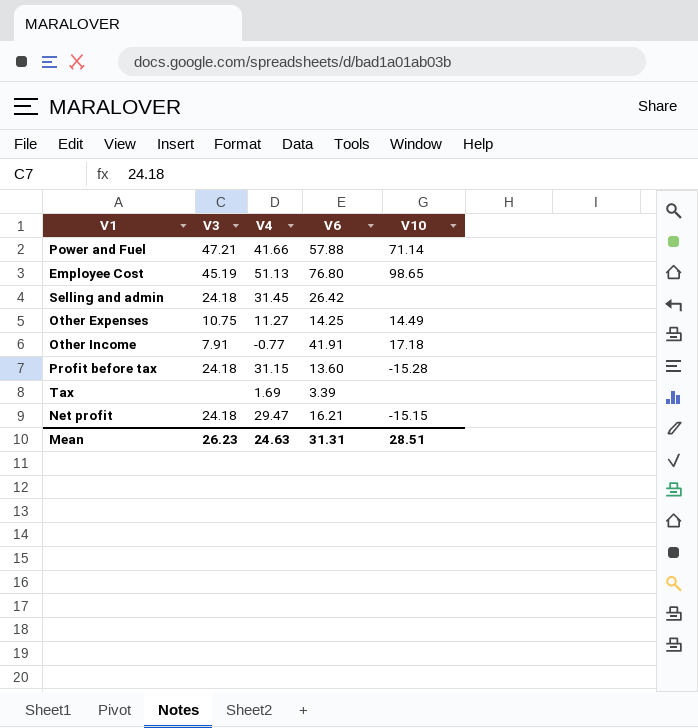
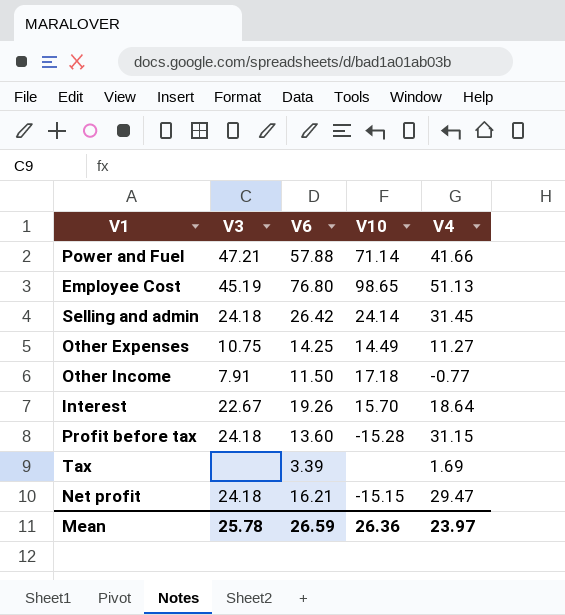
column V4 | position: 3 -> 5
Selling and admin | V10: none -> 24.14
Other Income | V6: 41.91 -> 11.50
row Interest: none -> 22.67 | 19.26 | 15.70 | 18.64
Mean | V3: 26.23 -> 25.78
Mean | V6: 31.31 -> 26.59
Mean | V10: 28.51 -> 26.36
Mean | V4: 24.63 -> 23.97

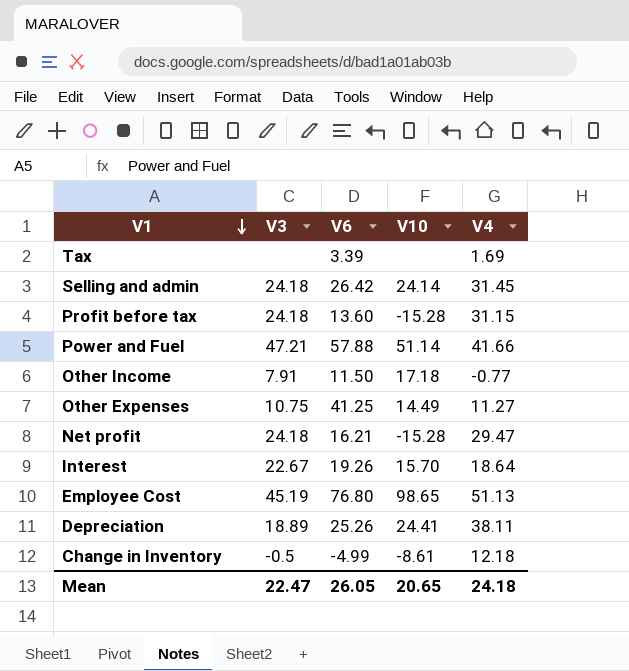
row order: none -> V1 descending
Power and Fuel | V10: 71.14 -> 51.14
Other Expenses | V6: 14.25 -> 41.25
Net profit | V10: -15.15 -> -15.28
row Depreciation: none -> 18.89 | 25.26 | 24.41 | 38.11
row Change in Inventory: none -> -0.5 | -4.99 | -8.61 | 12.18
Mean | V3: 25.78 -> 22.47
Mean | V6: 26.59 -> 26.05
Mean | V10: 26.36 -> 20.65
Mean | V4: 23.97 -> 24.18

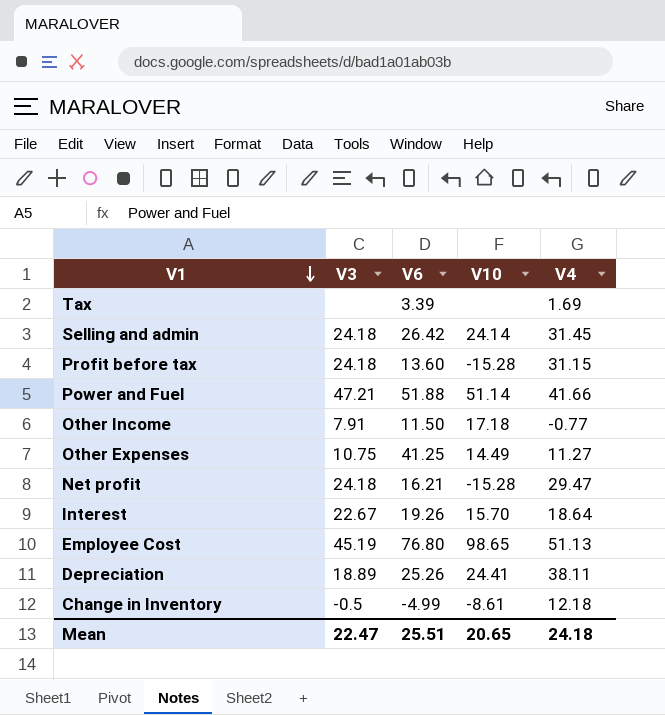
Power and Fuel | V6: 57.88 -> 51.88
Mean | V6: 26.05 -> 25.51

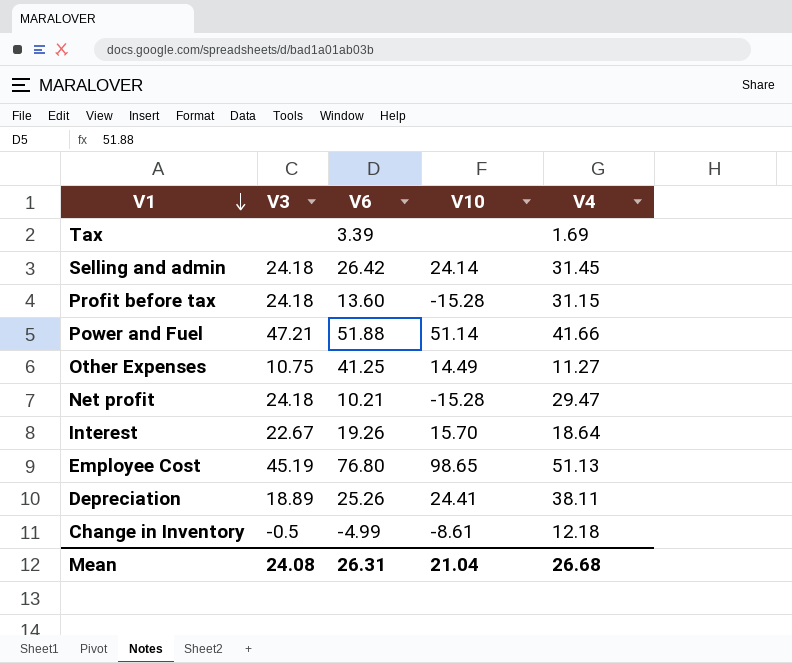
row Other Income: 7.91 | 11.50 | 17.18 | -0.77 -> none
Net profit | V6: 16.21 -> 10.21
Mean | V3: 22.47 -> 24.08
Mean | V6: 25.51 -> 26.31
Mean | V10: 20.65 -> 21.04
Mean | V4: 24.18 -> 26.68

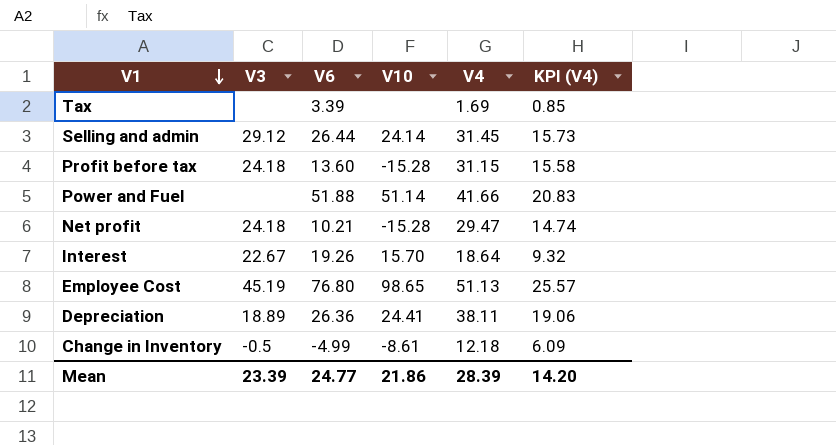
column KPI (V4) | formula: none -> [V4] * 0.5
row Other Expenses: 10.75 | 41.25 | 14.49 | 11.27 -> none
Selling and admin | V3: 24.18 -> 29.12
Selling and admin | V6: 26.42 -> 26.44
Power and Fuel | V3: 47.21 -> none
Depreciation | V6: 25.26 -> 26.36
Mean | V3: 24.08 -> 23.39
Mean | V6: 26.31 -> 24.77
Mean | V10: 21.04 -> 21.86
Mean | V4: 26.68 -> 28.39

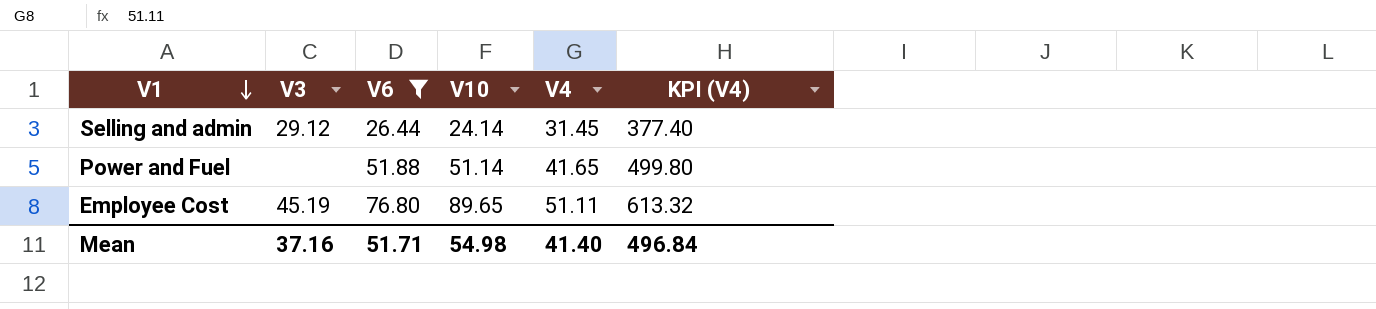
filter: none -> V6 >= 26.44
column KPI (V4) | formula: [V4] * 0.5 -> [V4] * 12
Power and Fuel | V4: 41.66 -> 41.65
Employee Cost | V10: 98.65 -> 89.65
Employee Cost | V4: 51.13 -> 51.11
Mean | V3: 23.39 -> 37.16
Mean | V6: 24.77 -> 51.71
Mean | V10: 21.86 -> 54.98
Mean | V4: 28.39 -> 41.40
Mean | KPI (V4): 14.20 -> 496.84

